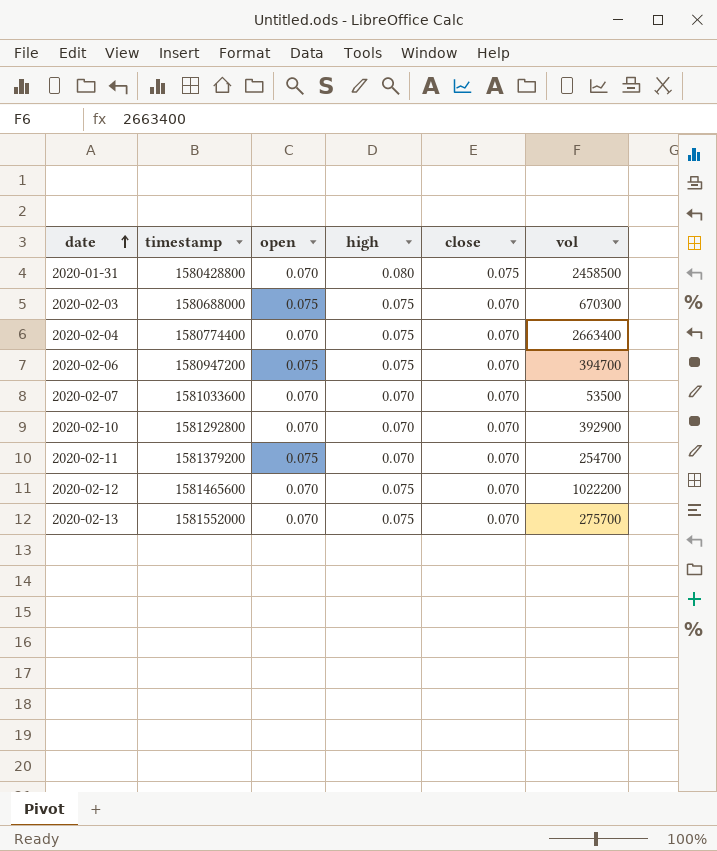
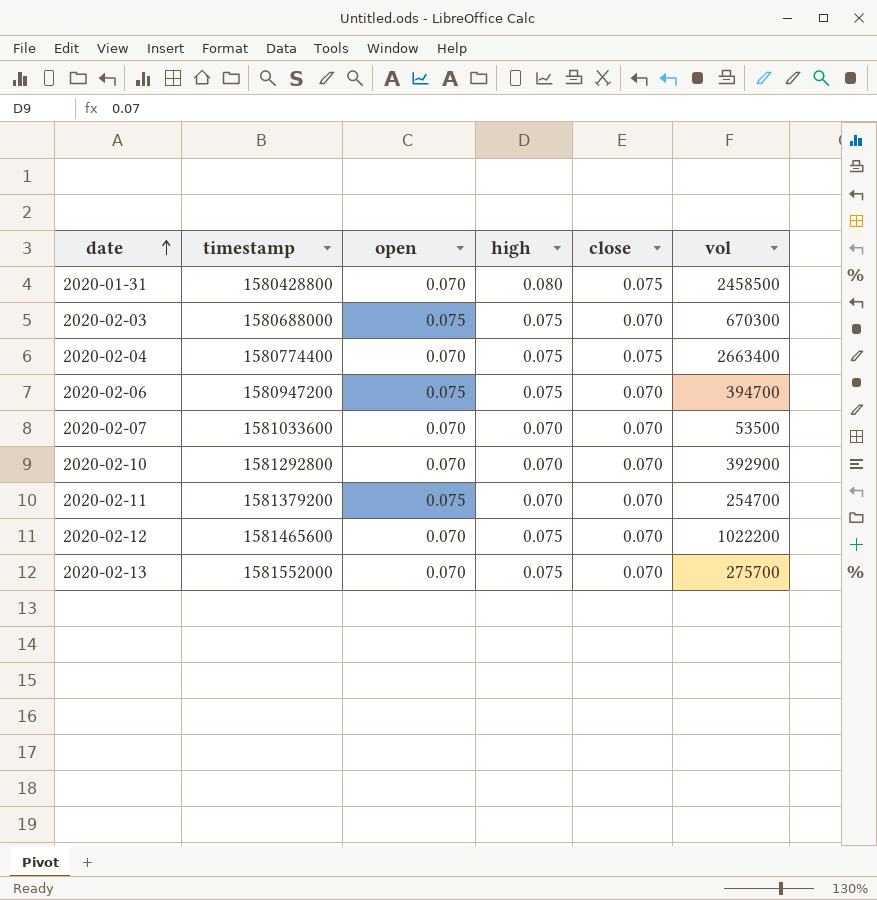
2020-02-04 | close: 0.070 -> 0.075

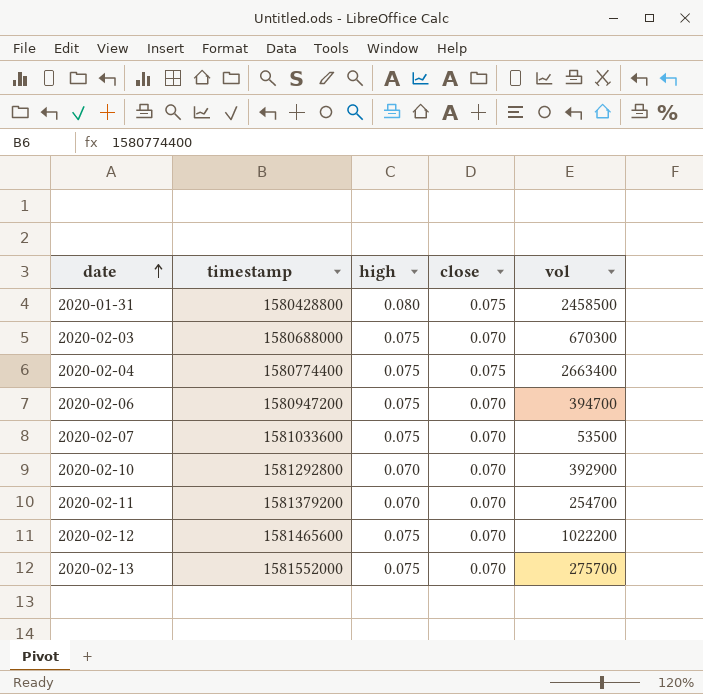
column open | position: 3 -> none
2020-02-07 | high: 0.070 -> 0.075

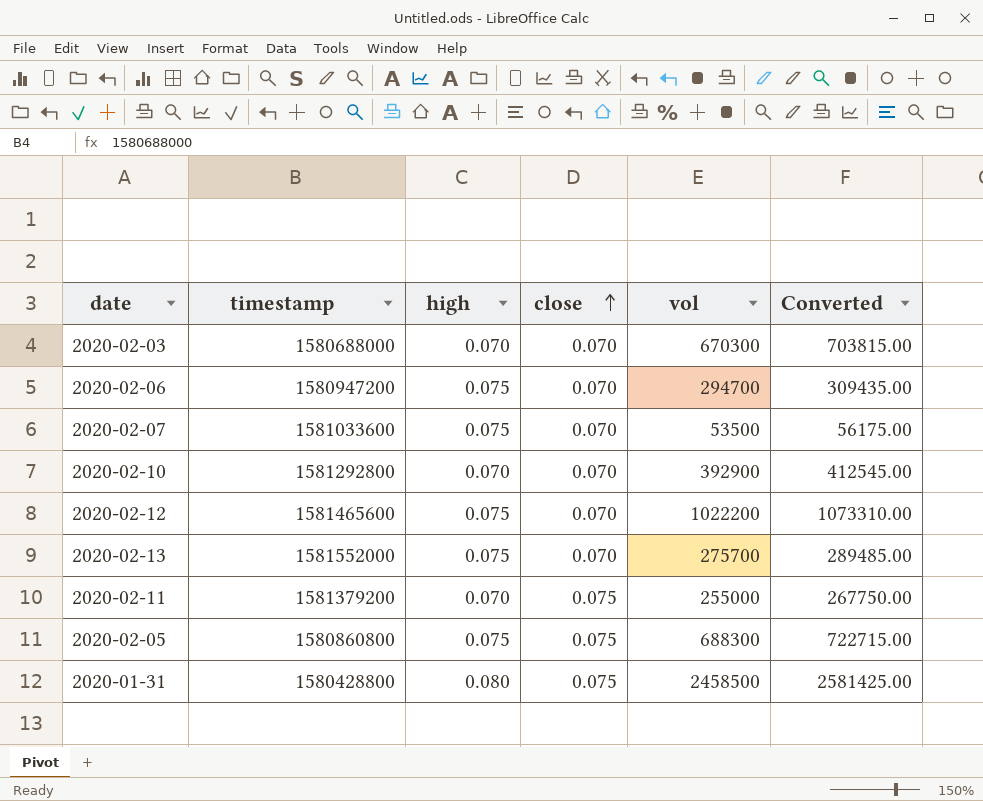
row order: date ascending -> close ascending
column Converted | formula: none -> [vol] * 1.05
row 2020-02-04: 1580774400 | 0.075 | 0.075 | 2663400 -> none
2020-02-03 | high: 0.075 -> 0.070
2020-02-06 | vol: 394700 -> 294700
2020-02-11 | close: 0.070 -> 0.075
2020-02-11 | vol: 254700 -> 255000
row 2020-02-05: none -> 1580860800 | 0.075 | 0.075 | 688300 | 722715.00

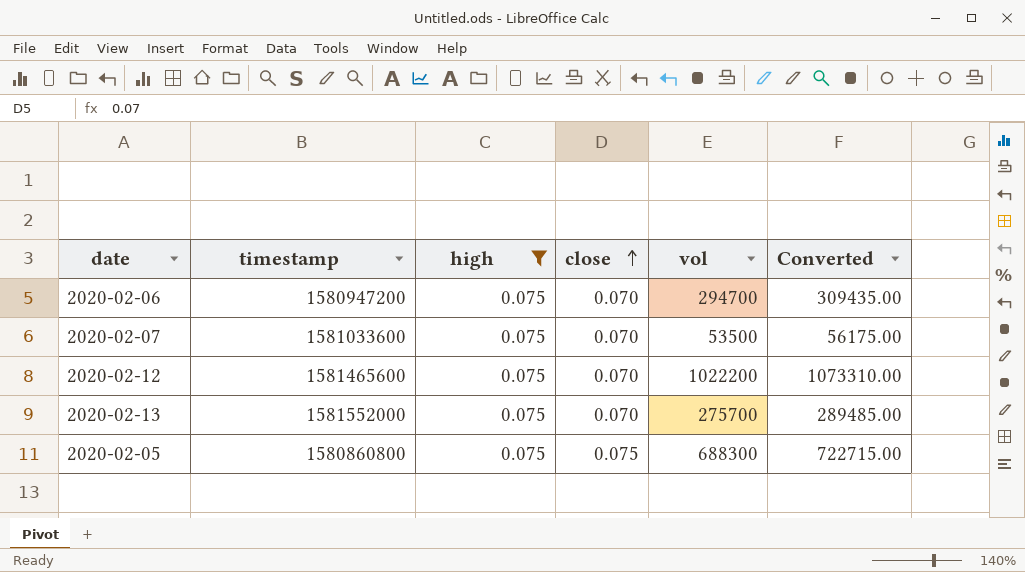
filter: none -> high = 0.075

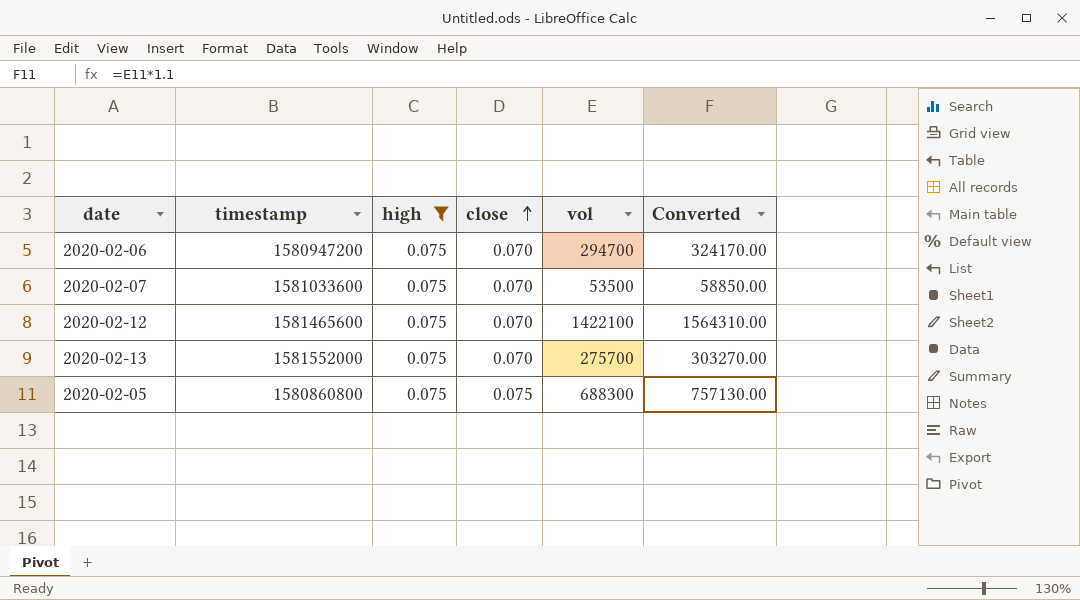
column Converted | formula: [vol] * 1.05 -> [vol] * 1.1
2020-02-12 | vol: 1022200 -> 1422100

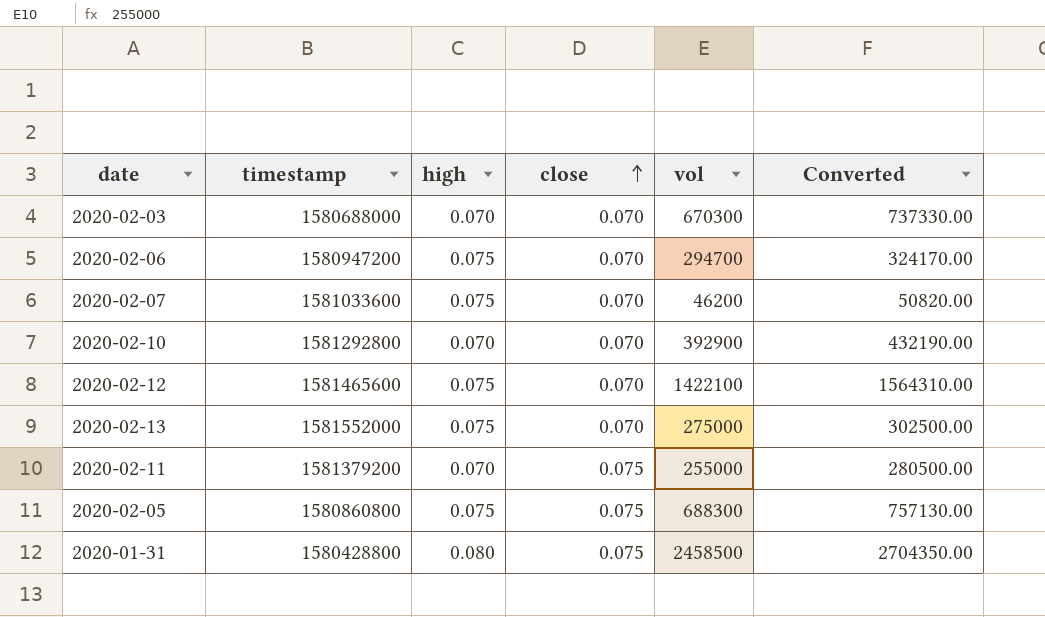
filter: high = 0.075 -> none
2020-02-07 | vol: 53500 -> 46200
2020-02-07 | Converted: 58850.00 -> 50820.00
2020-02-13 | vol: 275700 -> 275000
2020-02-13 | Converted: 303270.00 -> 302500.00

